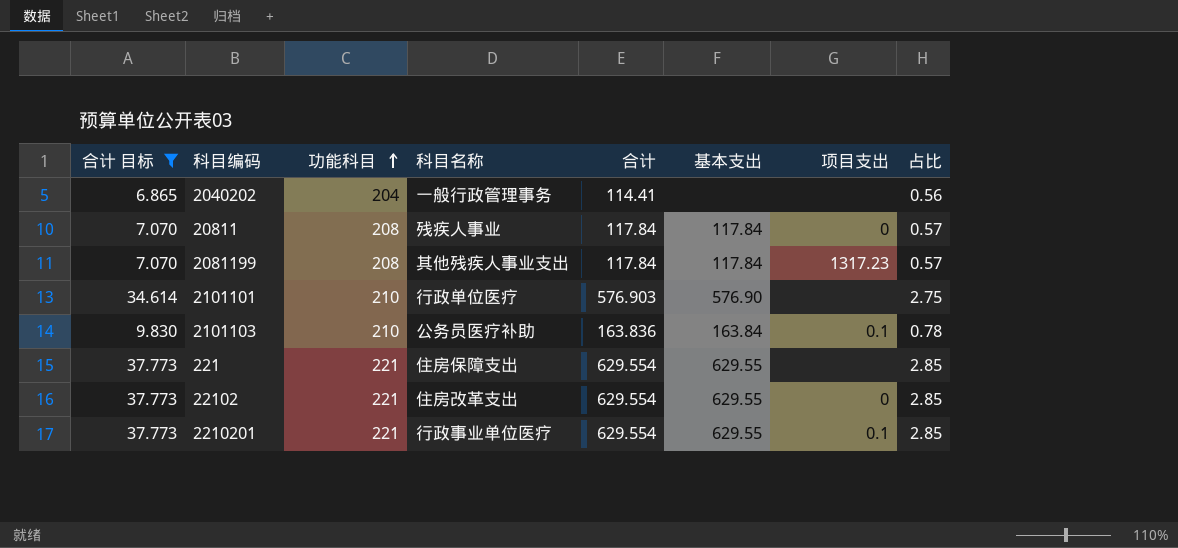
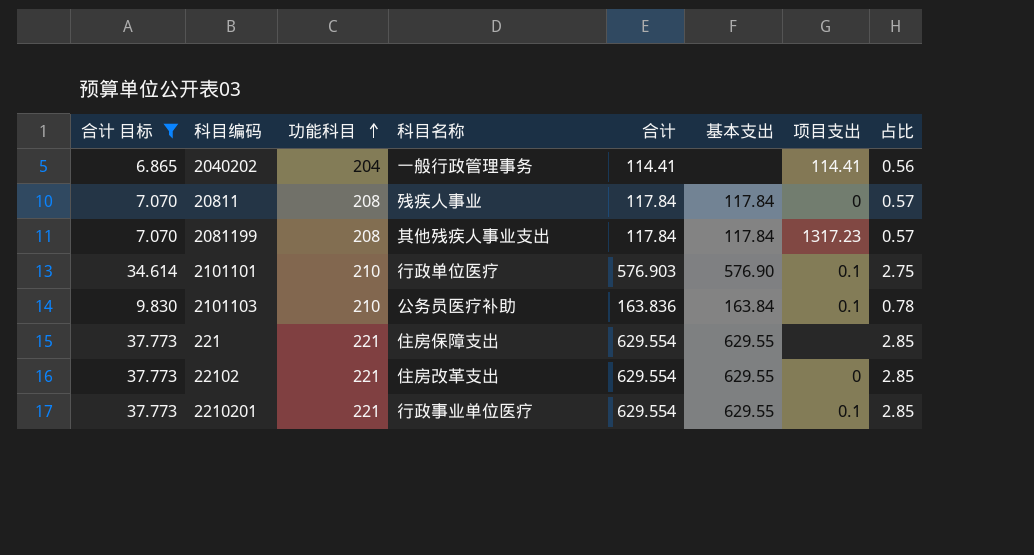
2040202 | 项目支出: none -> 114.41
2101101 | 项目支出: none -> 0.1

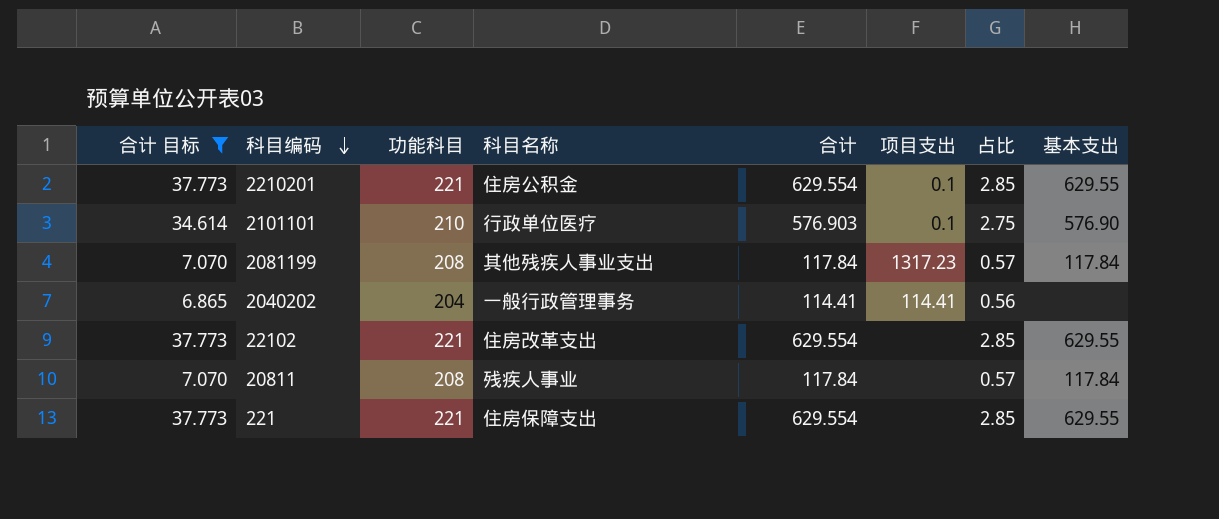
row order: 功能科目 ascending -> 科目编码 descending
column 基本支出 | position: 6 -> 8
row 2101103: 9.830 | 210 | 公务员医疗补助 | 163.836 | 163.84 | 0.1 | 0.78 -> none
2210201 | 科目名称: 行政事业单位医疗 -> 住房公积金
22102 | 项目支出: 0 -> none
20811 | 项目支出: 0 -> none

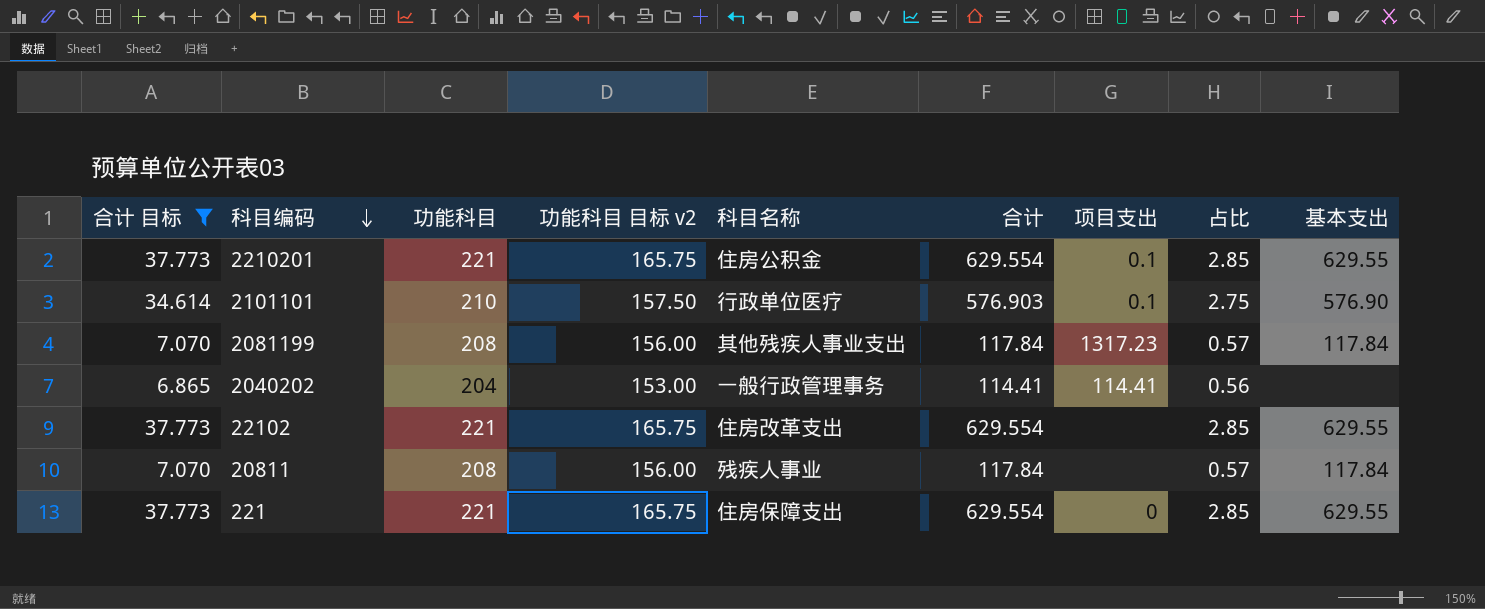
column 功能科目 目标 v2 | formula: none -> [功能科目] * 0.75
221 | 项目支出: none -> 0

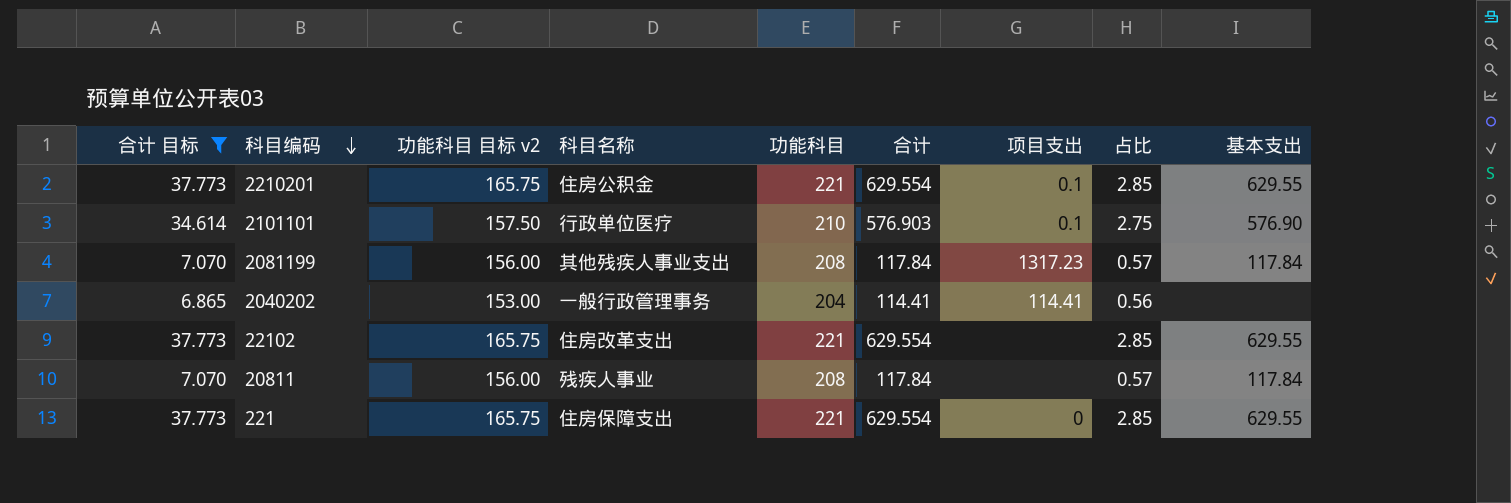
column 功能科目 | position: 3 -> 5

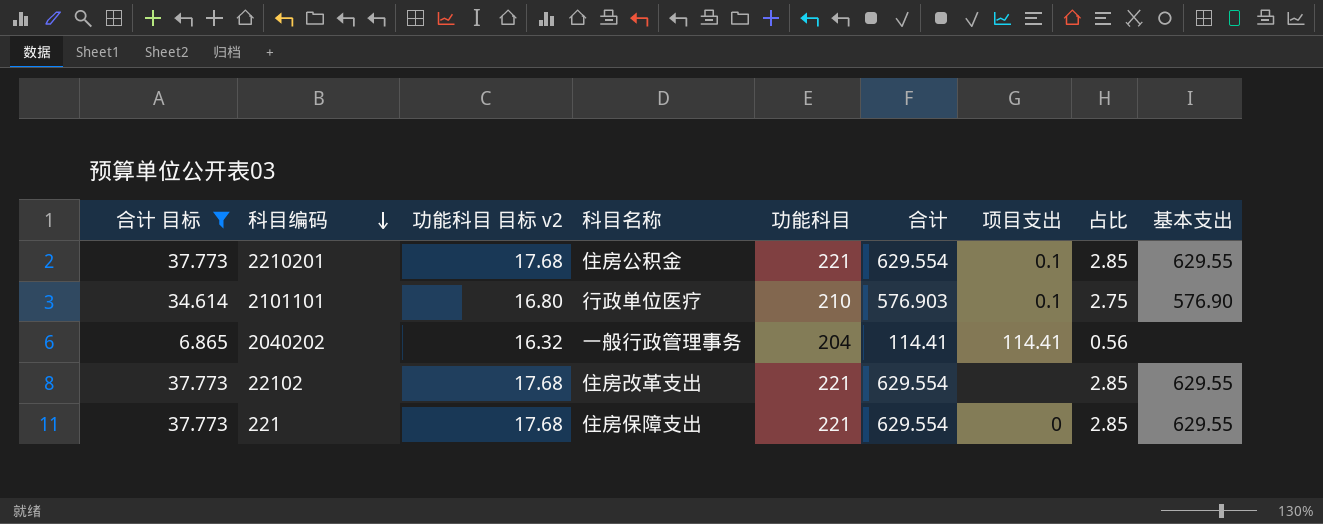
column 功能科目 目标 v2 | formula: [功能科目] * 0.75 -> [功能科目] * 0.08
row 2081199: 7.070 | 156.00 | 其他残疾人事业支出 | 208 | 117.84 | 1317.23 | 0.57 | 117.84 -> none
row 20811: 7.070 | 156.00 | 残疾人事业 | 208 | 117.84 | none | 0.57 | 117.84 -> none

